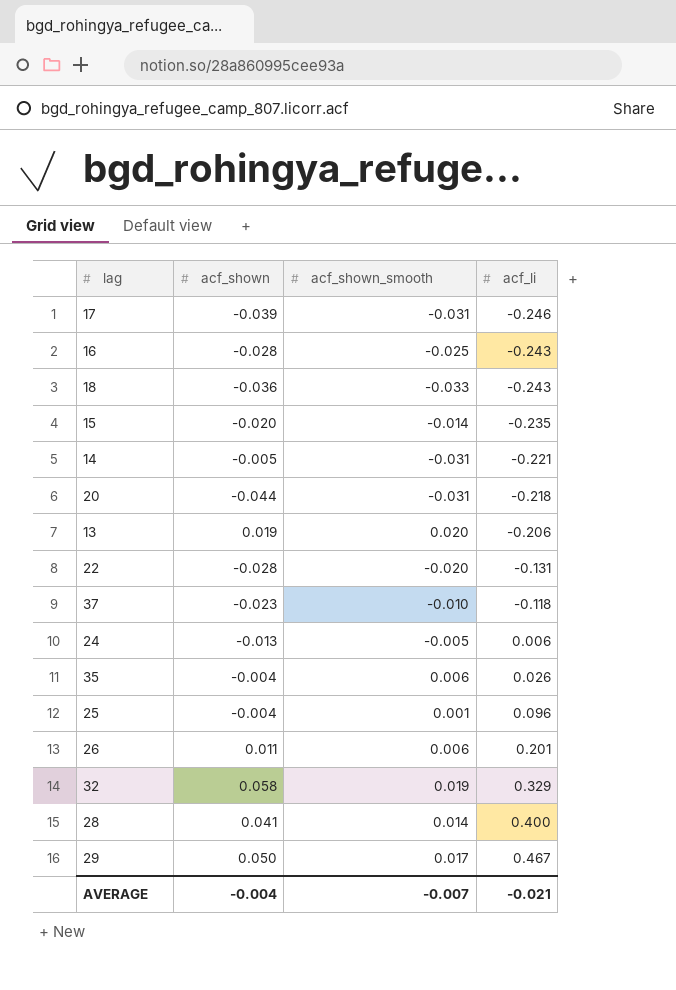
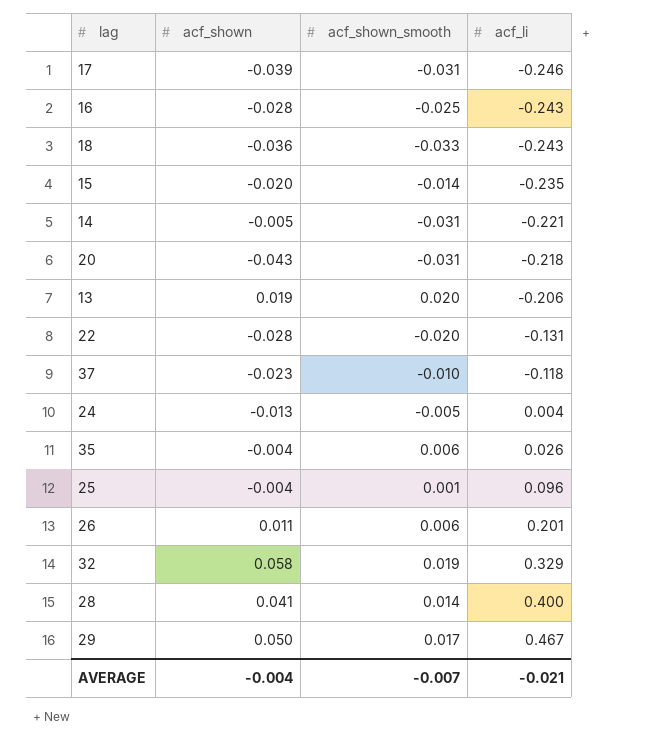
20 | acf_shown: -0.044 -> -0.043
24 | acf_li: 0.006 -> 0.004

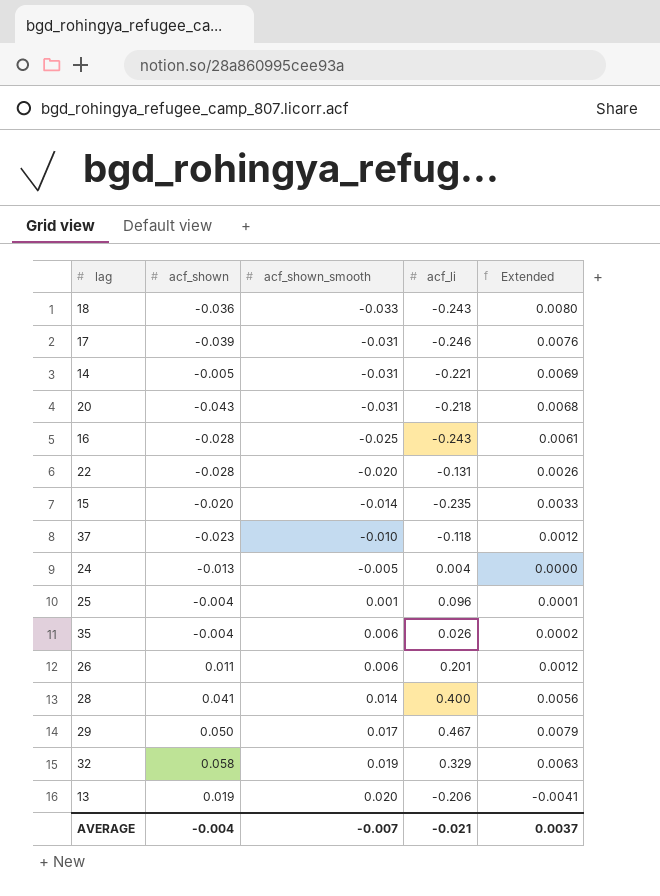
row order: acf_li ascending -> acf_shown_smooth ascending
column Extended | formula: none -> [acf_shown_smooth] * [acf_li]

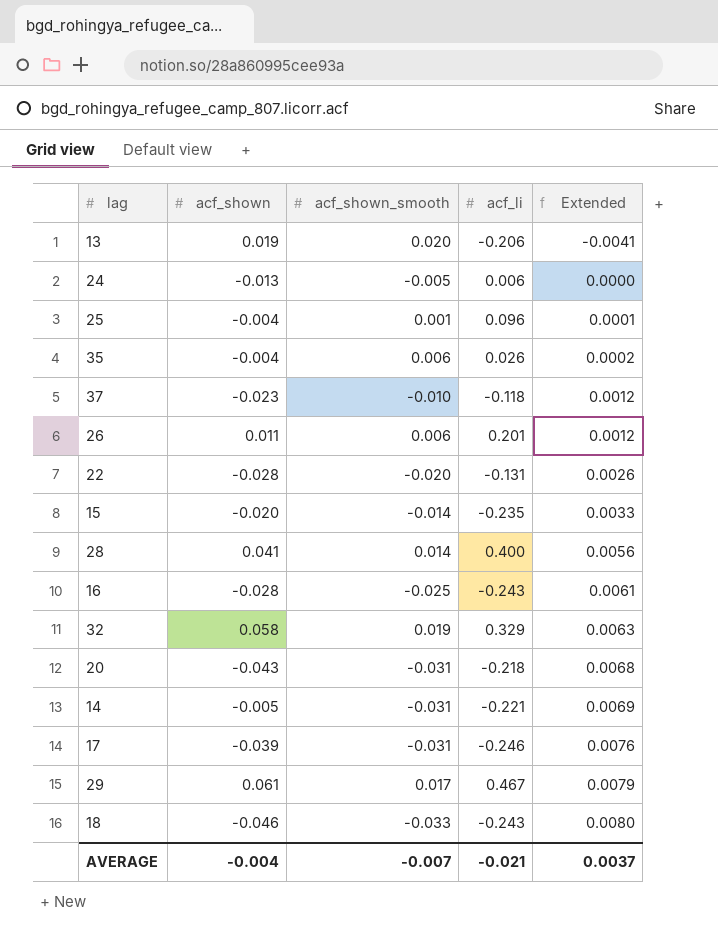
row order: acf_shown_smooth ascending -> Extended ascending
24 | acf_li: 0.004 -> 0.006
29 | acf_shown: 0.050 -> 0.061
18 | acf_shown: -0.036 -> -0.046

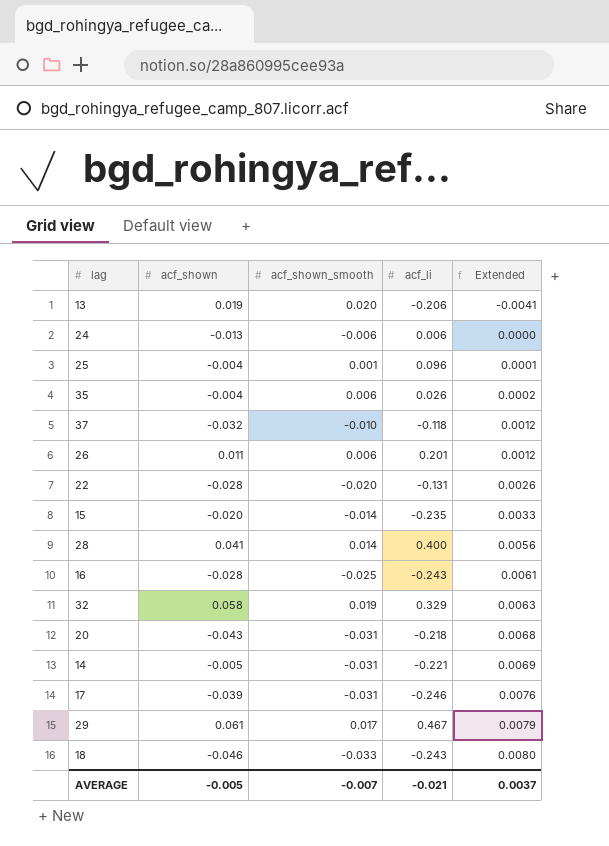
24 | acf_shown_smooth: -0.005 -> -0.006
37 | acf_shown: -0.023 -> -0.032
AVERAGE | acf_shown: -0.004 -> -0.005

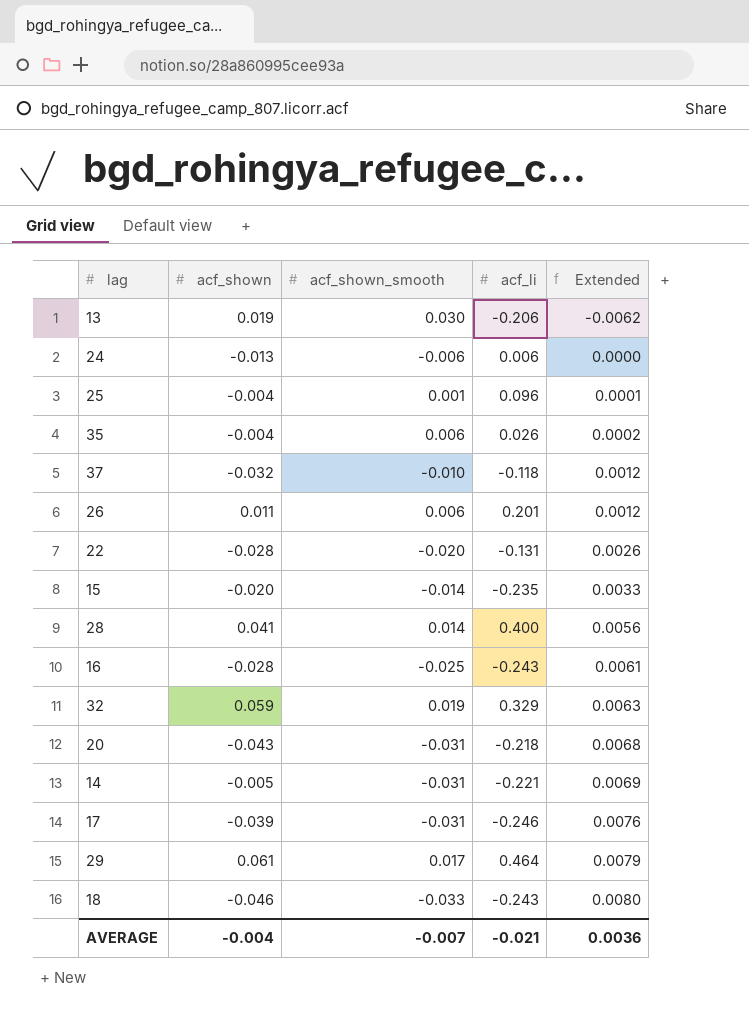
13 | acf_shown_smooth: 0.020 -> 0.030
13 | Extended: -0.0041 -> -0.0062
32 | acf_shown: 0.058 -> 0.059
29 | acf_li: 0.467 -> 0.464
AVERAGE | acf_shown: -0.005 -> -0.004
AVERAGE | Extended: 0.0037 -> 0.0036

